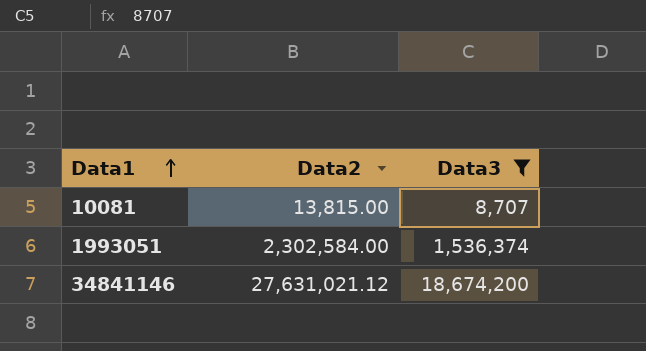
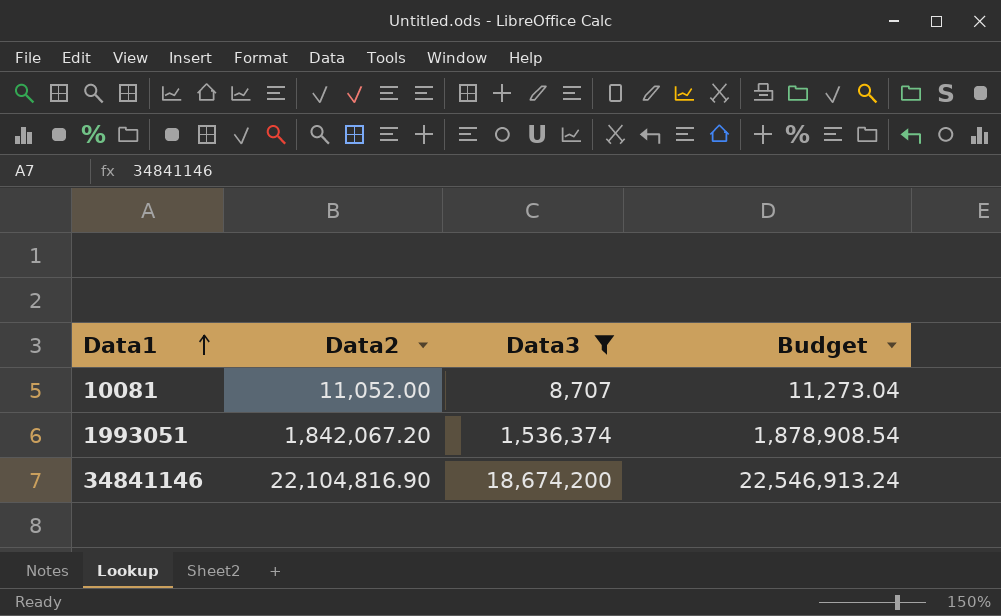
column Budget | formula: none -> [Data2] * 1.02
10081 | Data2: 13,815.00 -> 11,052.00
1993051 | Data2: 2,302,584.00 -> 1,842,067.20
34841146 | Data2: 27,631,021.12 -> 22,104,816.90

